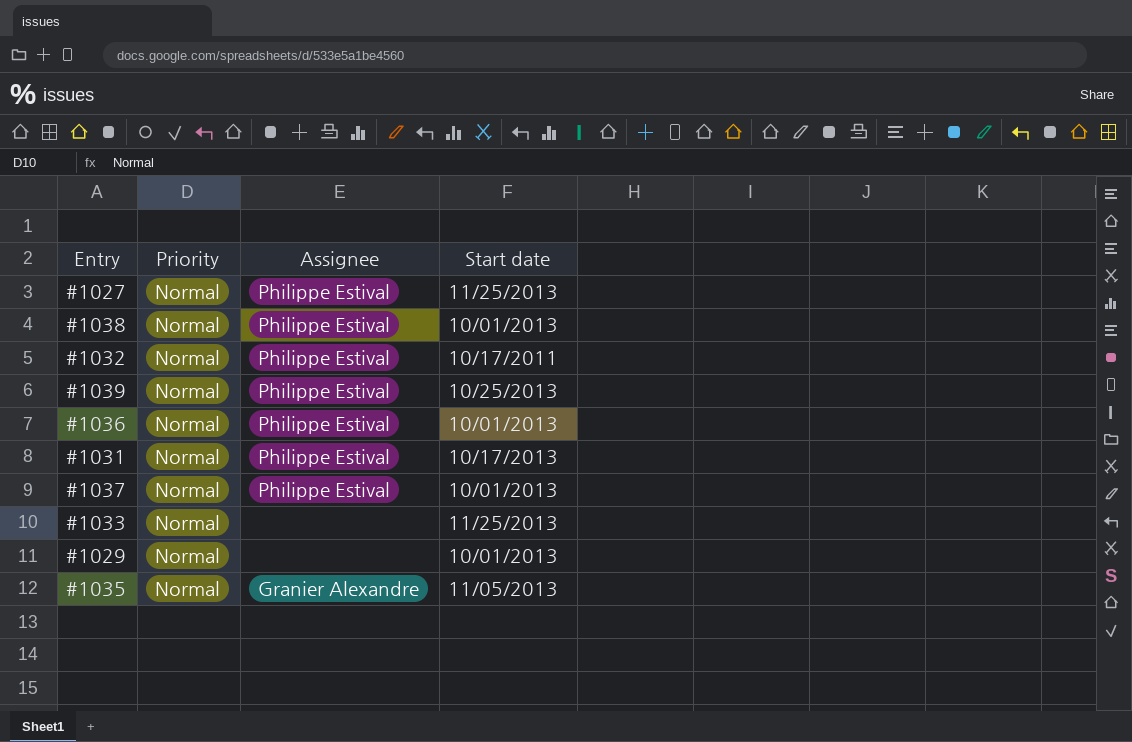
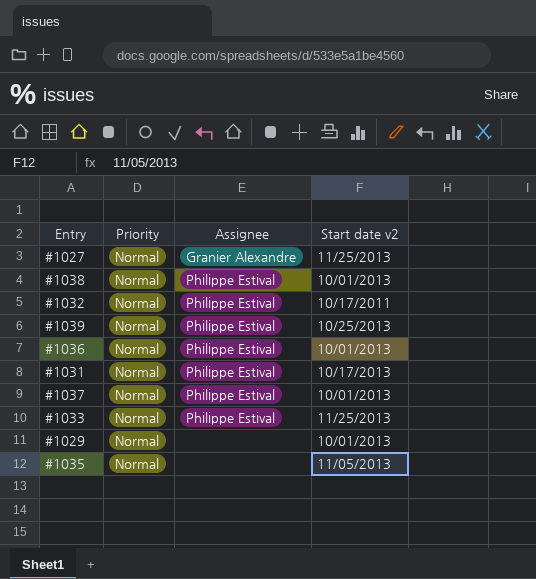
column name: Start date -> Start date v2
#1027 | Assignee: Philippe Estival -> Granier Alexandre
#1033 | Assignee: none -> Philippe Estival
#1035 | Assignee: Granier Alexandre -> none

